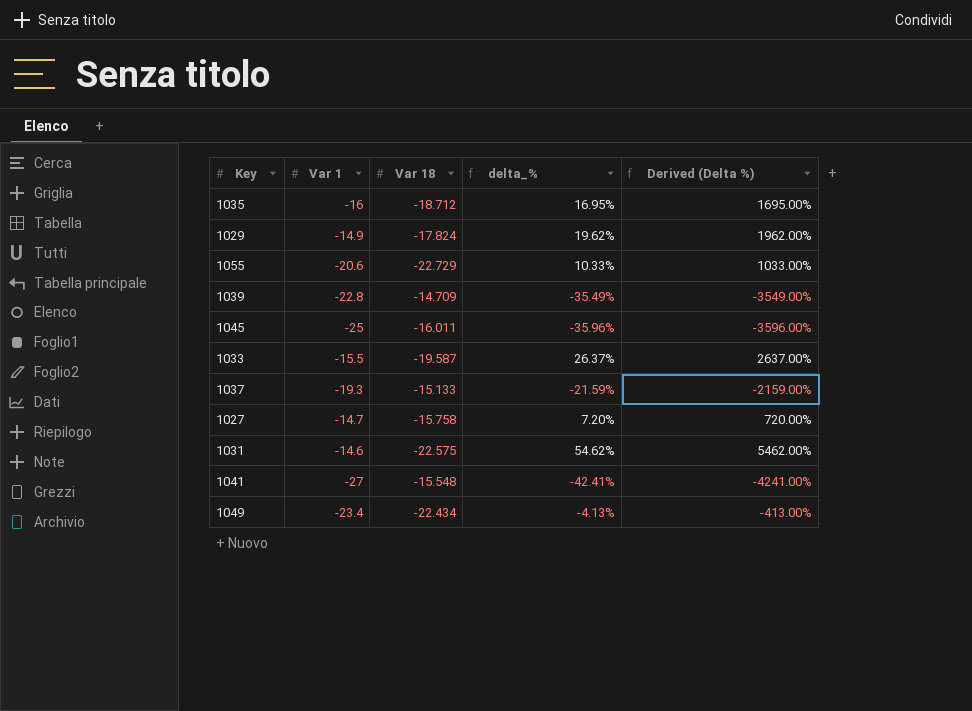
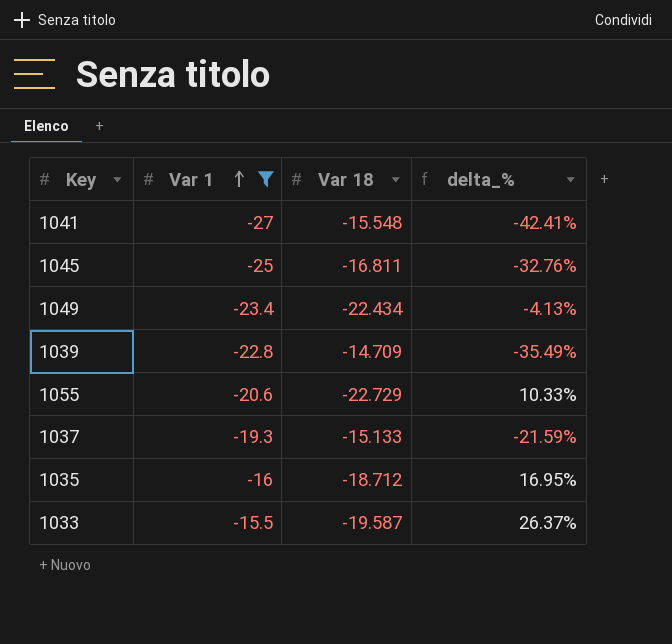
filter: none -> Var 1 <= -15.5
row order: none -> Var 1 ascending
column Derived (Delta %) | formula: [delta_%] * 100 -> none
1045 | Var 18: -16.011 -> -16.811
1045 | delta_%: -35.96% -> -32.76%

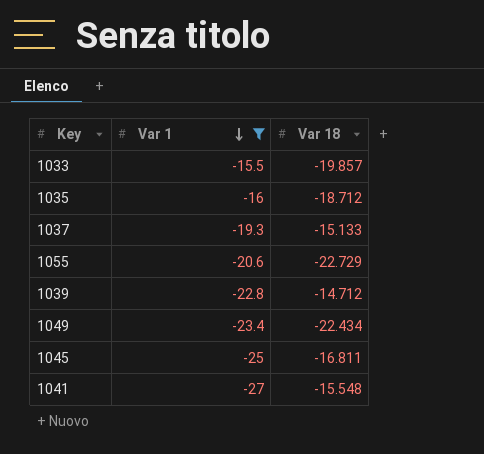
row order: Var 1 ascending -> Var 1 descending
column delta_% | formula: ([Var 18] - [Var 1]) / [Var 1] -> none
1033 | Var 18: -19.587 -> -19.857
1039 | Var 18: -14.709 -> -14.712

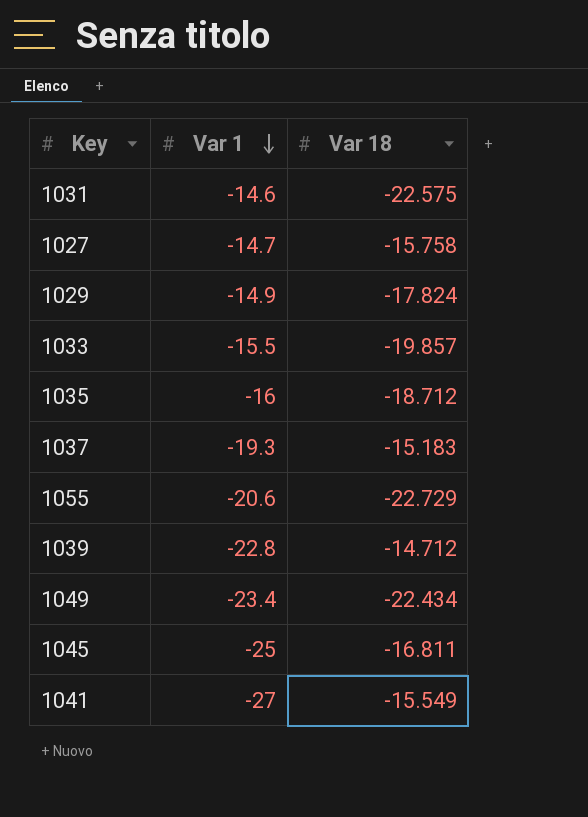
filter: Var 1 <= -15.5 -> none
1037 | Var 18: -15.133 -> -15.183
1041 | Var 18: -15.548 -> -15.549

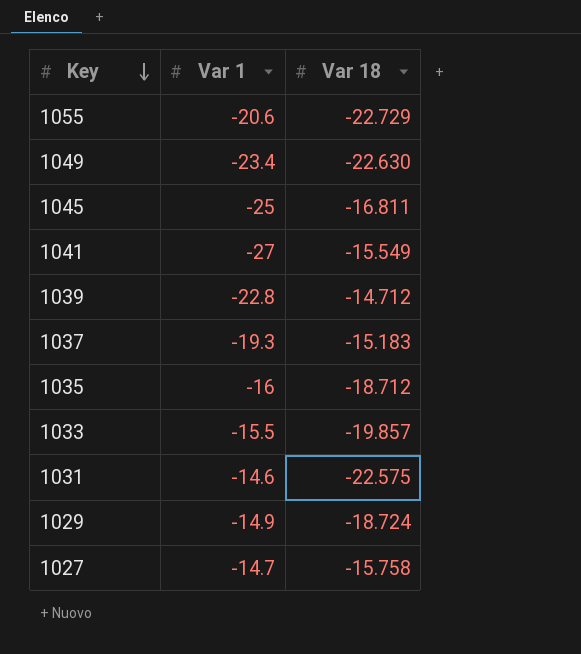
row order: Var 1 descending -> Key descending
1049 | Var 18: -22.434 -> -22.630
1029 | Var 18: -17.824 -> -18.724

